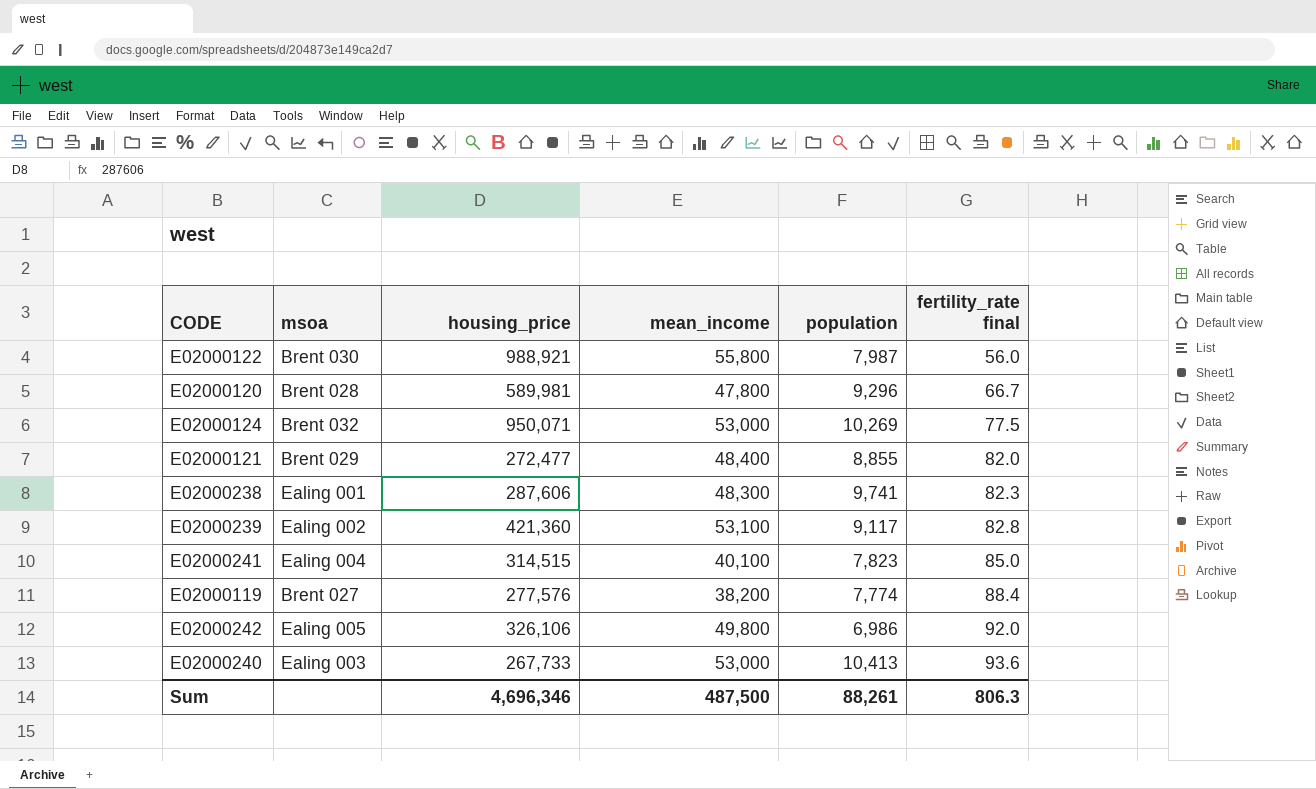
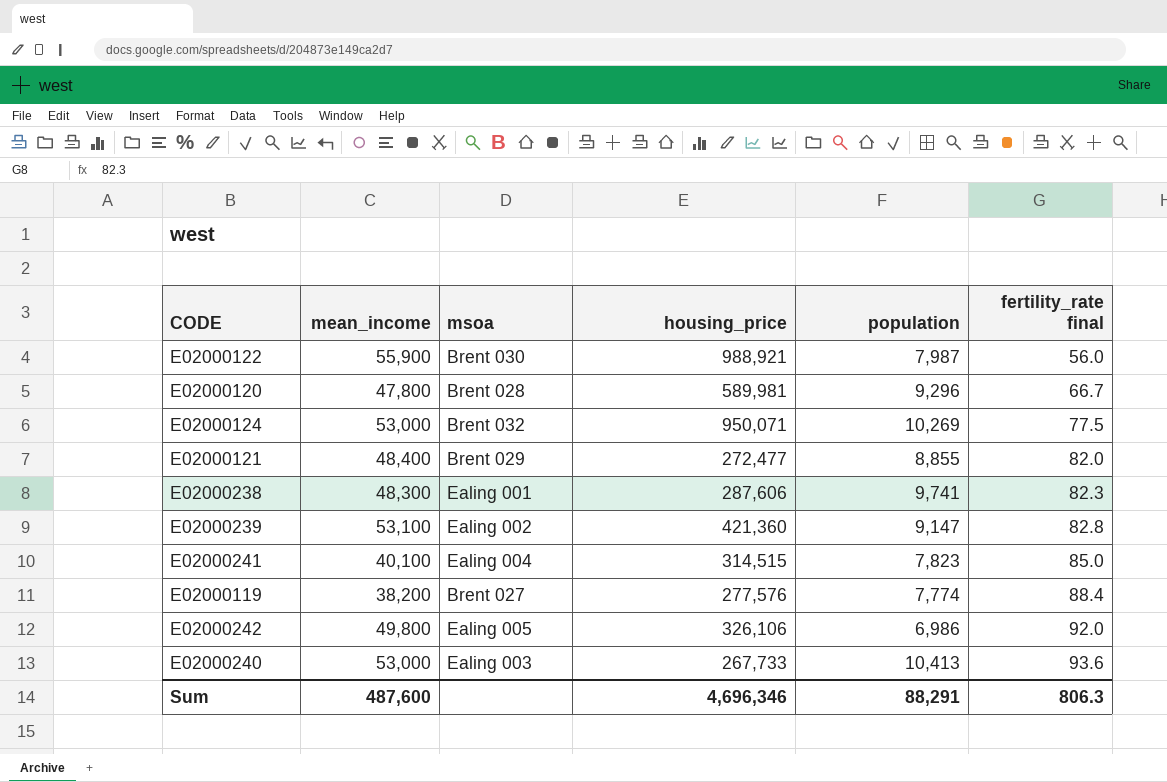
column mean_income | position: 4 -> 2
E02000122 | mean_income: 55,800 -> 55,900
E02000239 | population: 9,117 -> 9,147
Sum | mean_income: 487,500 -> 487,600
Sum | population: 88,261 -> 88,291

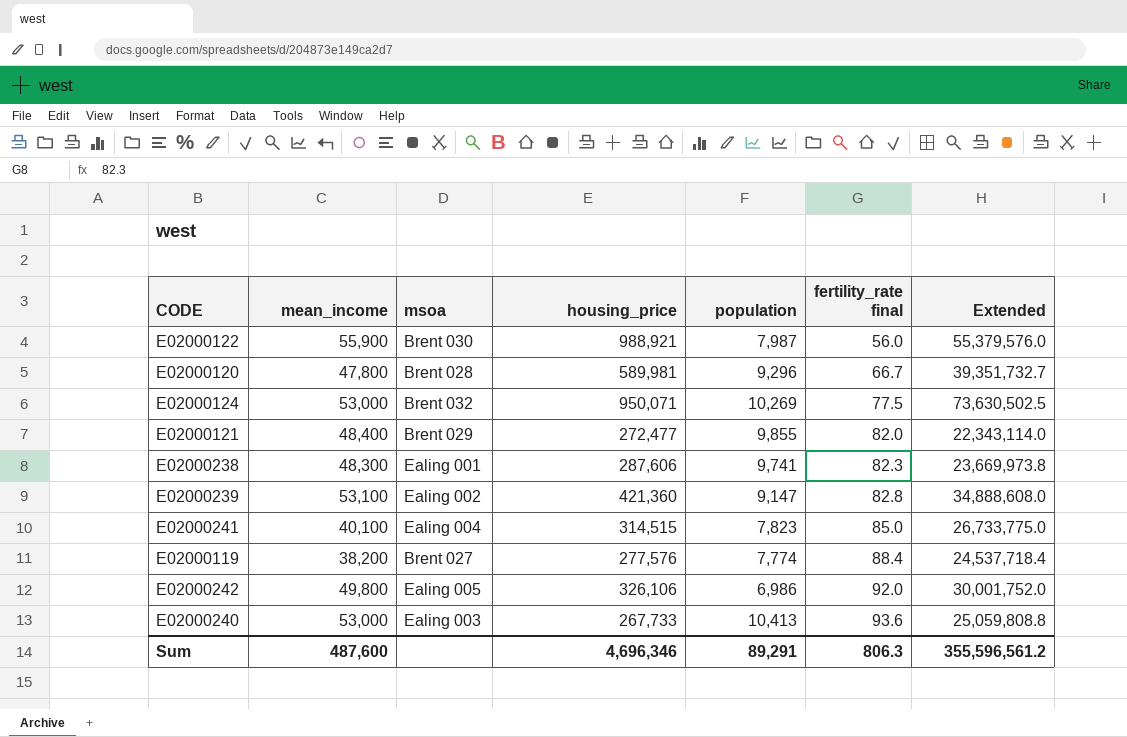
column Extended | formula: none -> [housing_price] * [fertility_rate final]
E02000121 | population: 8,855 -> 9,855
Sum | population: 88,291 -> 89,291

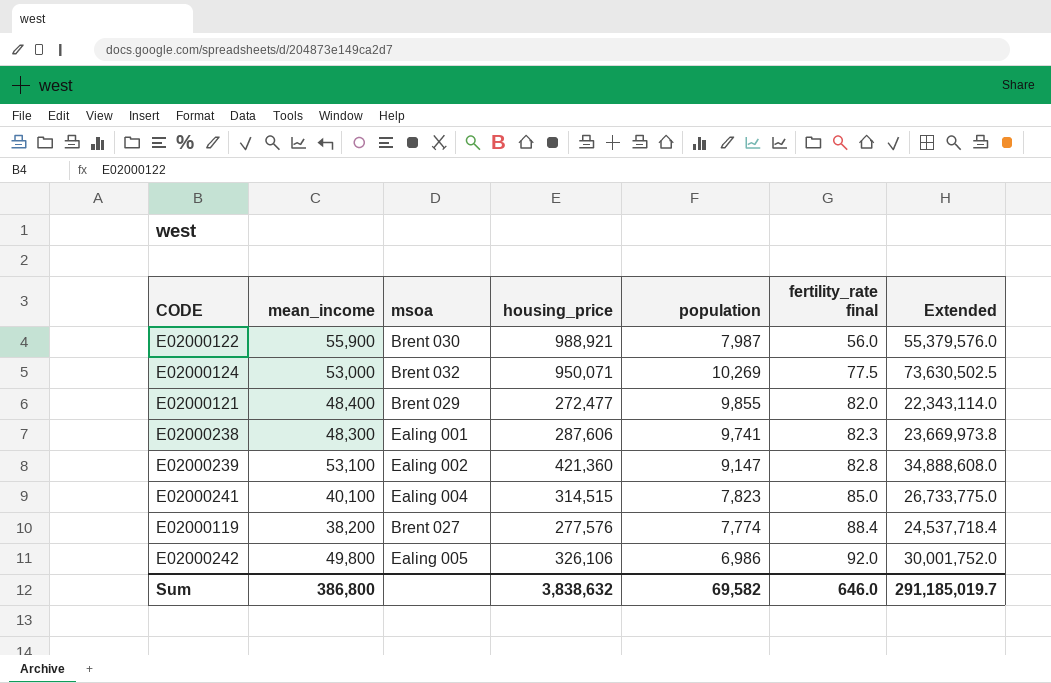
row E02000120: 47,800 | Brent 028 | 589,981 | 9,296 | 66.7 | 39,351,732.7 -> none
row E02000240: 53,000 | Ealing 003 | 267,733 | 10,413 | 93.6 | 25,059,808.8 -> none
Sum | mean_income: 487,600 -> 386,800
Sum | housing_price: 4,696,346 -> 3,838,632
Sum | population: 89,291 -> 69,582
Sum | fertility_rate final: 806.3 -> 646.0
Sum | Extended: 355,596,561.2 -> 291,185,019.7

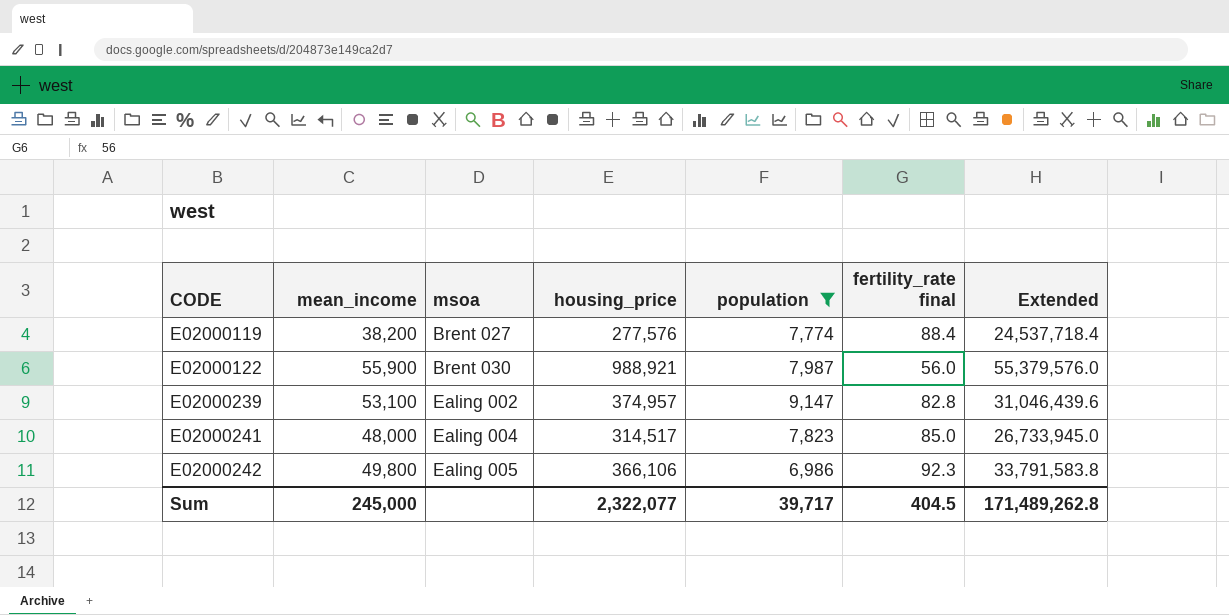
filter: none -> population <= 9,147
row order: fertility_rate final ascending -> CODE ascending
E02000239 | housing_price: 421,360 -> 374,957
E02000239 | Extended: 34,888,608.0 -> 31,046,439.6
E02000241 | mean_income: 40,100 -> 48,000
E02000241 | housing_price: 314,515 -> 314,517
E02000241 | Extended: 26,733,775.0 -> 26,733,945.0
E02000242 | housing_price: 326,106 -> 366,106
E02000242 | fertility_rate final: 92.0 -> 92.3
E02000242 | Extended: 30,001,752.0 -> 33,791,583.8
Sum | mean_income: 386,800 -> 245,000
Sum | housing_price: 3,838,632 -> 2,322,077
Sum | population: 69,582 -> 39,717
Sum | fertility_rate final: 646.0 -> 404.5
Sum | Extended: 291,185,019.7 -> 171,489,262.8

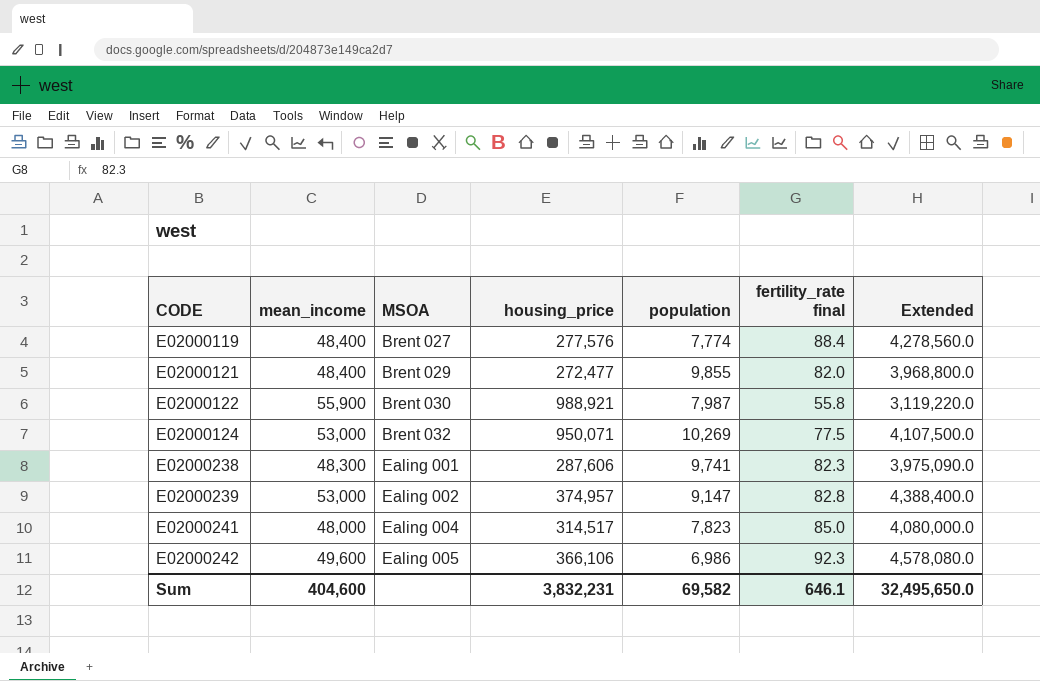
filter: population <= 9,147 -> none
column name: msoa -> MSOA
column Extended | formula: [housing_price] * [fertility_rate final] -> [mean_income] * [fertility_rate final]
E02000119 | mean_income: 38,200 -> 48,400
E02000122 | fertility_rate final: 56.0 -> 55.8
E02000239 | mean_income: 53,100 -> 53,000
E02000242 | mean_income: 49,800 -> 49,600
Sum | mean_income: 245,000 -> 404,600
Sum | housing_price: 2,322,077 -> 3,832,231
Sum | population: 39,717 -> 69,582
Sum | fertility_rate final: 404.5 -> 646.1
Sum | Extended: 171,489,262.8 -> 32,495,650.0

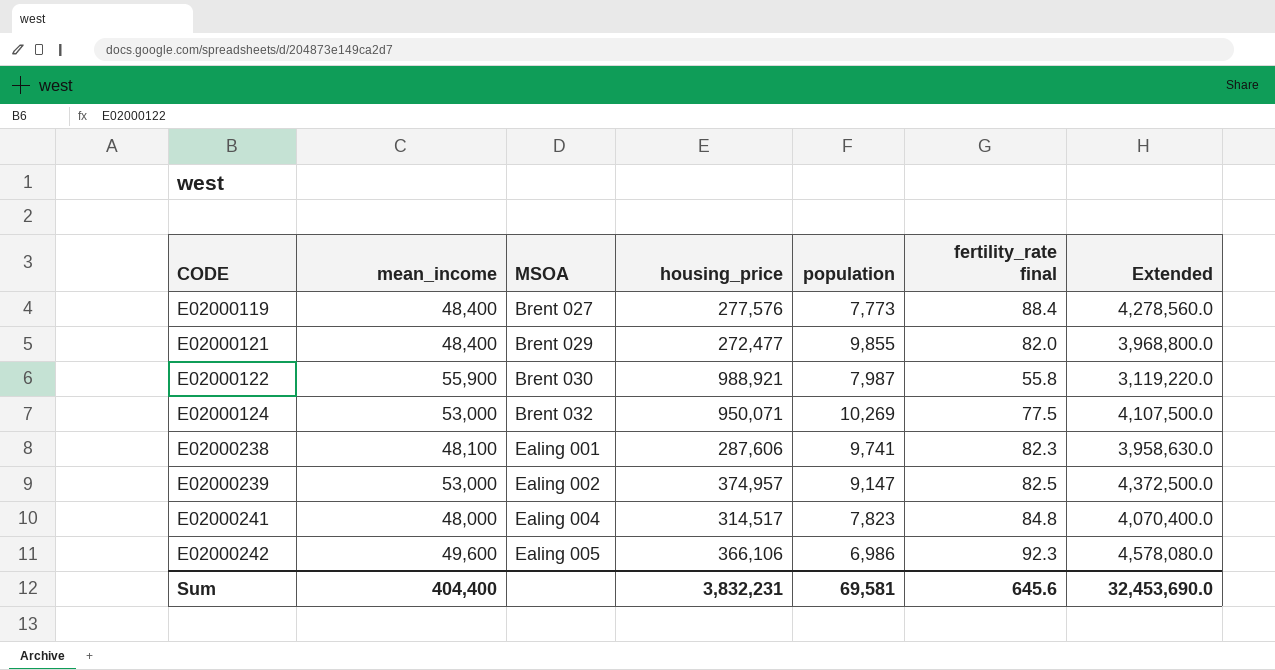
E02000119 | population: 7,774 -> 7,773
E02000238 | mean_income: 48,300 -> 48,100
E02000238 | Extended: 3,975,090.0 -> 3,958,630.0
E02000239 | fertility_rate final: 82.8 -> 82.5
E02000239 | Extended: 4,388,400.0 -> 4,372,500.0
E02000241 | fertility_rate final: 85.0 -> 84.8
E02000241 | Extended: 4,080,000.0 -> 4,070,400.0
Sum | mean_income: 404,600 -> 404,400
Sum | population: 69,582 -> 69,581
Sum | fertility_rate final: 646.1 -> 645.6
Sum | Extended: 32,495,650.0 -> 32,453,690.0

